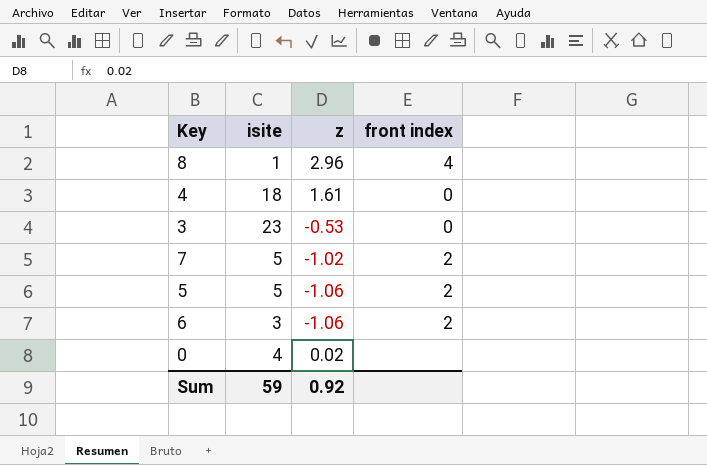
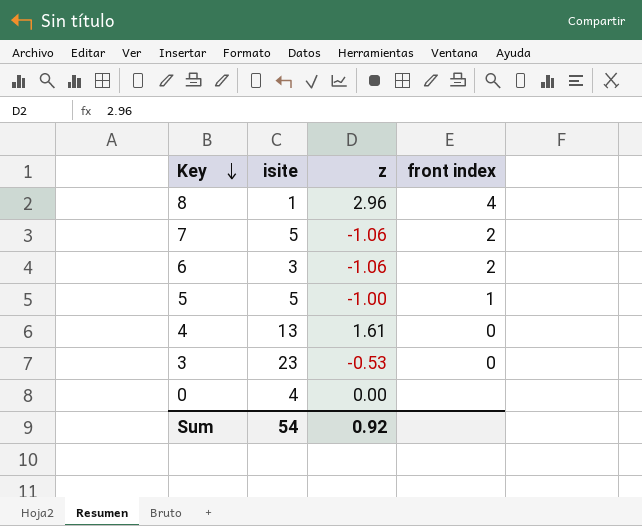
row order: none -> Key descending
7 | z: -1.02 -> -1.06
5 | z: -1.06 -> -1.00
5 | front index: 2 -> 1
4 | isite: 18 -> 13
0 | z: 0.02 -> 0.00
Sum | isite: 59 -> 54

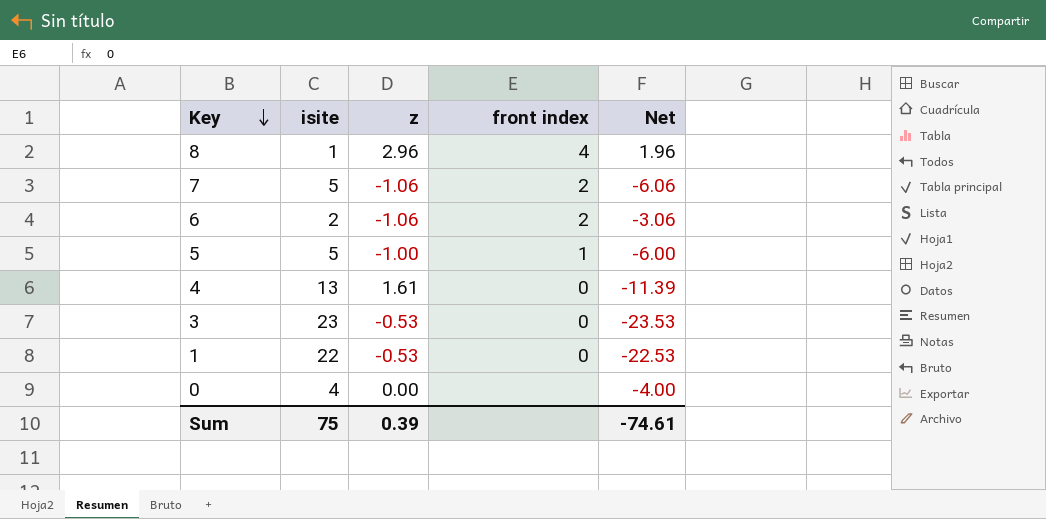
column Net | formula: none -> [z] - [isite]
6 | isite: 3 -> 2
row 1: none -> 22 | -0.53 | 0 | -22.53
Sum | isite: 54 -> 75
Sum | z: 0.92 -> 0.39

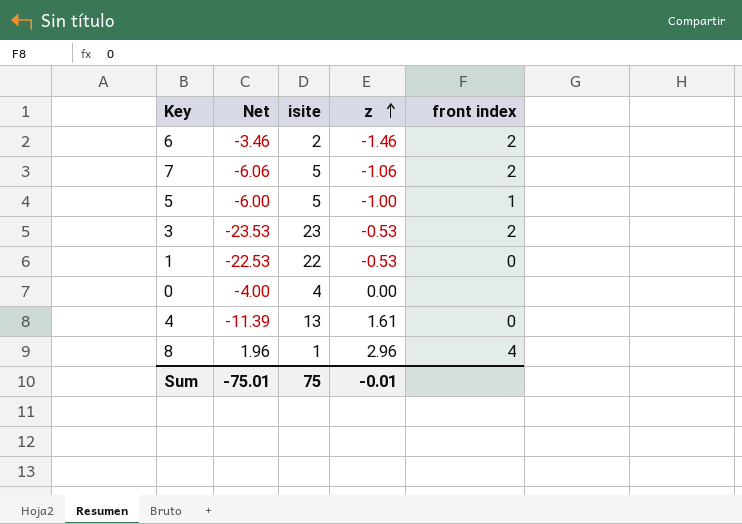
row order: Key descending -> z ascending
column Net | position: 5 -> 2
6 | Net: -3.06 -> -3.46
6 | z: -1.06 -> -1.46
3 | front index: 0 -> 2
Sum | Net: -74.61 -> -75.01
Sum | z: 0.39 -> -0.01

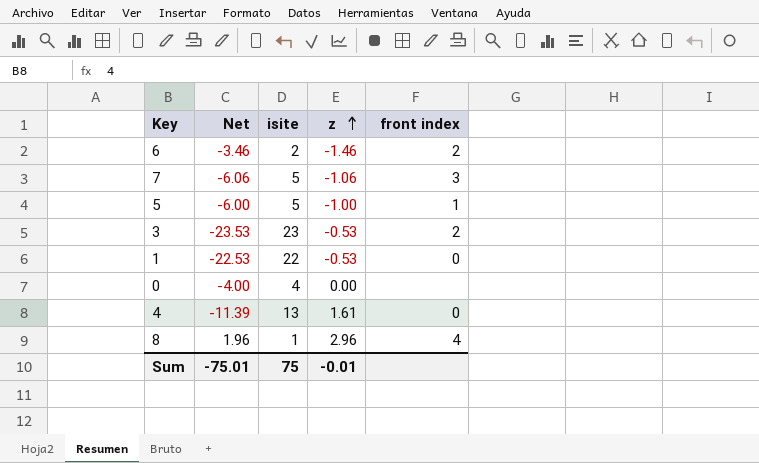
7 | front index: 2 -> 3

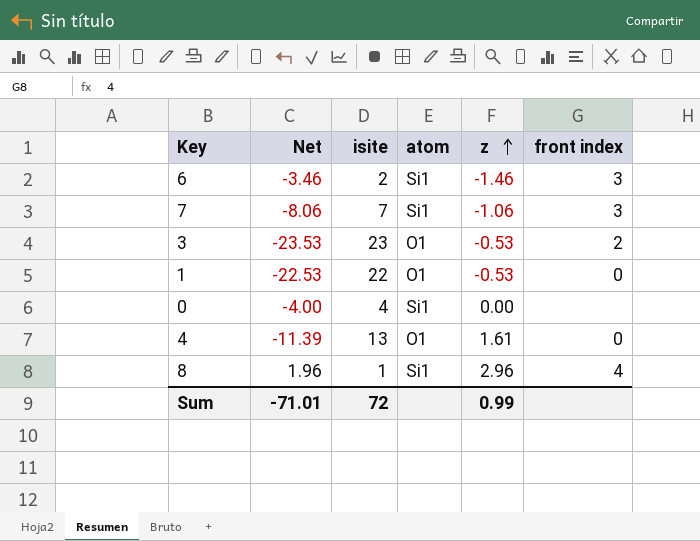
column atom | position: none -> 4
row 5: -6.00 | 5 | -1.00 | 1 -> none
6 | front index: 2 -> 3
7 | Net: -6.06 -> -8.06
7 | isite: 5 -> 7
Sum | Net: -75.01 -> -71.01
Sum | isite: 75 -> 72
Sum | z: -0.01 -> 0.99

